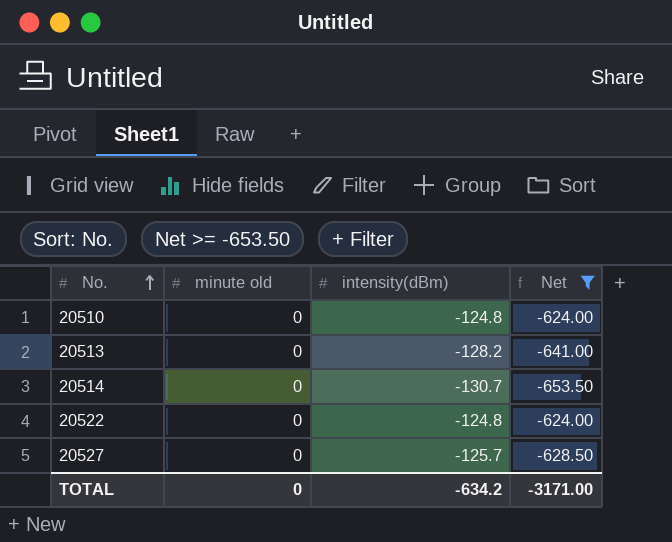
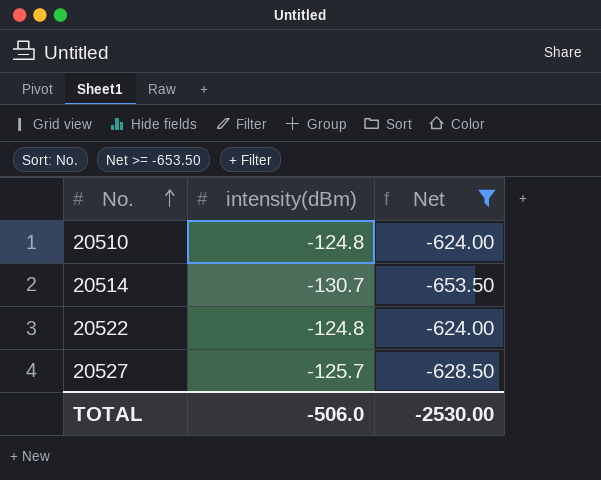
column minute old | position: 2 -> none
row 20513: 0 | -128.2 | -641.00 -> none
TOTAL | intensity(dBm): -634.2 -> -506.0
TOTAL | Net: -3171.00 -> -2530.00

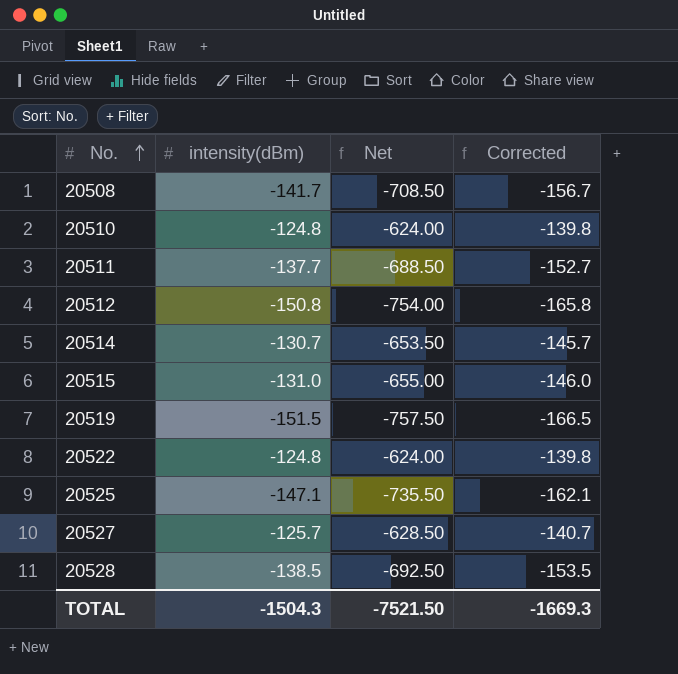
filter: Net >= -653.50 -> none
column Corrected | formula: none -> [intensity(dBm)] - 15
TOTAL | intensity(dBm): -506.0 -> -1504.3
TOTAL | Net: -2530.00 -> -7521.50

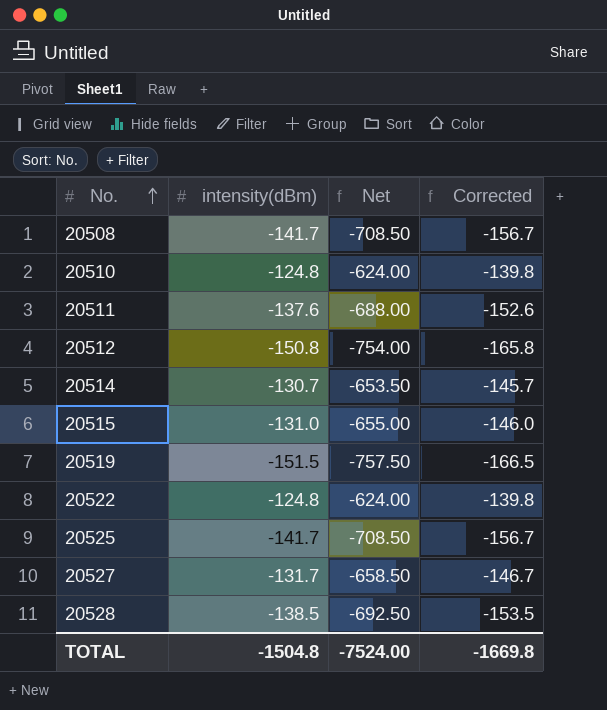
20511 | intensity(dBm): -137.7 -> -137.6
20511 | Net: -688.50 -> -688.00
20511 | Corrected: -152.7 -> -152.6
20525 | intensity(dBm): -147.1 -> -141.7
20525 | Net: -735.50 -> -708.50
20525 | Corrected: -162.1 -> -156.7
20527 | intensity(dBm): -125.7 -> -131.7
20527 | Net: -628.50 -> -658.50
20527 | Corrected: -140.7 -> -146.7
TOTAL | intensity(dBm): -1504.3 -> -1504.8
TOTAL | Net: -7521.50 -> -7524.00
TOTAL | Corrected: -1669.3 -> -1669.8

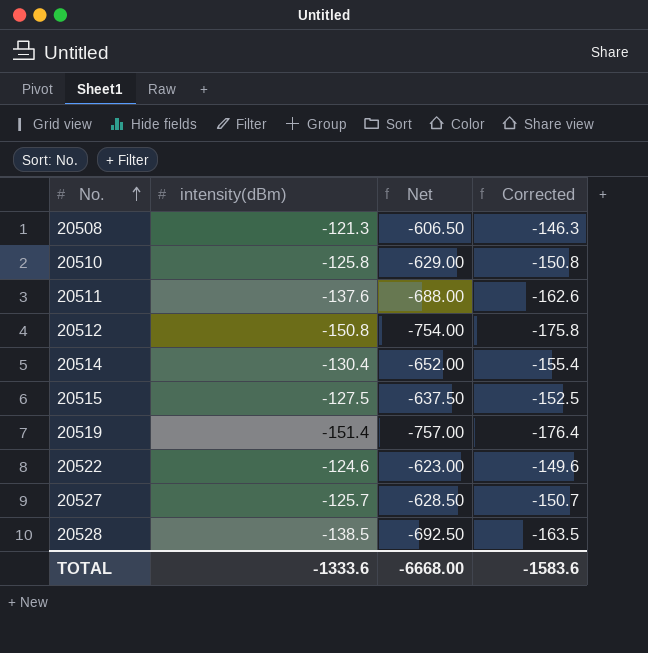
column Corrected | formula: [intensity(dBm)] - 15 -> [intensity(dBm)] - 25
row 20525: -141.7 | -708.50 | -156.7 -> none
20508 | intensity(dBm): -141.7 -> -121.3
20508 | Net: -708.50 -> -606.50
20510 | intensity(dBm): -124.8 -> -125.8
20510 | Net: -624.00 -> -629.00
20514 | intensity(dBm): -130.7 -> -130.4
20514 | Net: -653.50 -> -652.00
20515 | intensity(dBm): -131.0 -> -127.5
20515 | Net: -655.00 -> -637.50
20519 | intensity(dBm): -151.5 -> -151.4
20519 | Net: -757.50 -> -757.00
20522 | intensity(dBm): -124.8 -> -124.6
20522 | Net: -624.00 -> -623.00
20527 | intensity(dBm): -131.7 -> -125.7
20527 | Net: -658.50 -> -628.50
TOTAL | intensity(dBm): -1504.8 -> -1333.6
TOTAL | Net: -7524.00 -> -6668.00
TOTAL | Corrected: -1669.8 -> -1583.6

